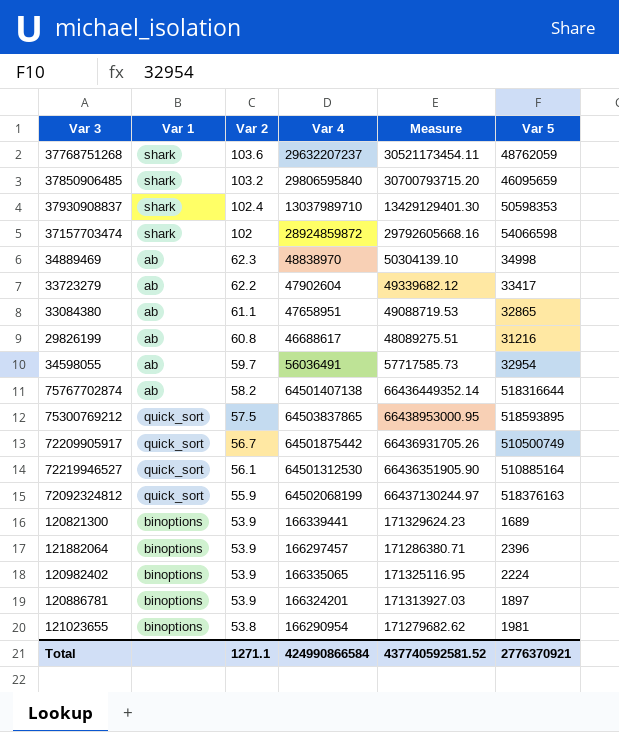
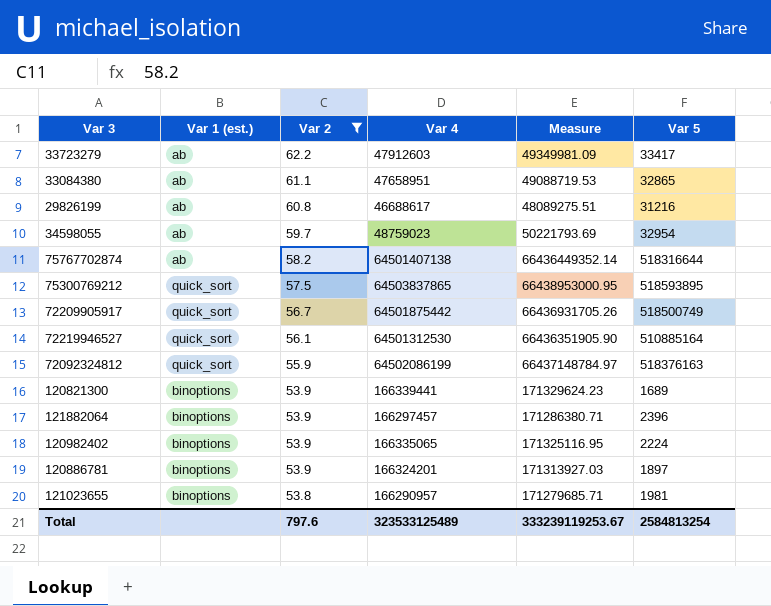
filter: none -> Var 2 <= 62.2
column name: Var 1 -> Var 1 (est.)
33723279 | Var 4: 47902604 -> 47912603
33723279 | Measure: 49339682.12 -> 49349981.09
34598055 | Var 4: 56036491 -> 48759023
34598055 | Measure: 57717585.73 -> 50221793.69
72209905917 | Var 5: 510500749 -> 518500749
72092324812 | Var 4: 64502068199 -> 64502086199
72092324812 | Measure: 66437130244.97 -> 66437148784.97
121023655 | Var 4: 166290954 -> 166290957
121023655 | Measure: 171279682.62 -> 171279685.71
Total | Var 2: 1271.1 -> 797.6
Total | Var 4: 424990866584 -> 323533125489
Total | Measure: 437740592581.52 -> 333239119253.67
Total | Var 5: 2776370921 -> 2584813254

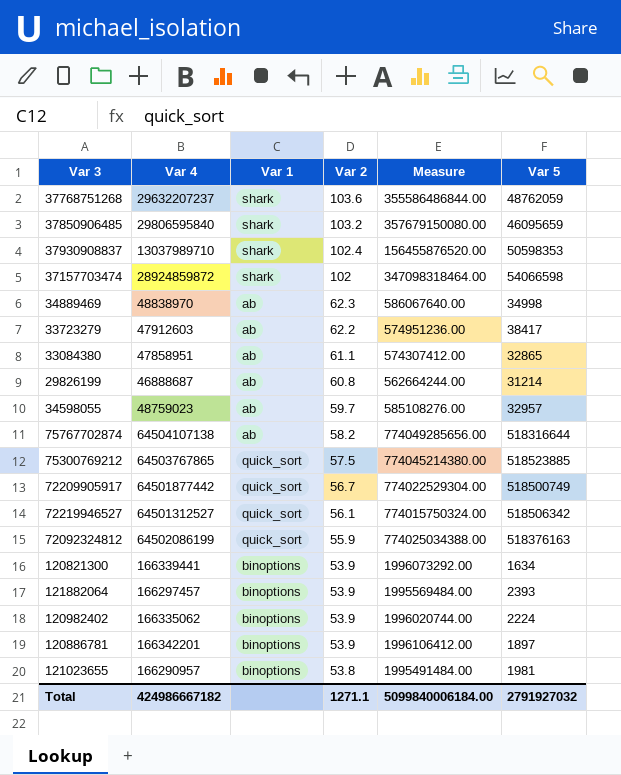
filter: Var 2 <= 62.2 -> none
column Var 4 | position: 4 -> 2
column name: Var 1 (est.) -> Var 1
column Measure | formula: [Var 4] * 1.03 -> [Var 4] * 12
33723279 | Var 5: 33417 -> 38417
33084380 | Var 4: 47658951 -> 47858951
29826199 | Var 4: 46688617 -> 46888687
29826199 | Var 5: 31216 -> 31214
34598055 | Var 5: 32954 -> 32957
75767702874 | Var 4: 64501407138 -> 64504107138
75300769212 | Var 4: 64503837865 -> 64503767865
75300769212 | Var 5: 518593895 -> 518523885
72209905917 | Var 4: 64501875442 -> 64501877442
72219946527 | Var 4: 64501312530 -> 64501312527
72219946527 | Var 5: 510885164 -> 518506342
120821300 | Var 5: 1689 -> 1634
121882064 | Var 5: 2396 -> 2393
120982402 | Var 4: 166335065 -> 166335062
120886781 | Var 4: 166324201 -> 166342201
Total | Var 4: 323533125489 -> 424986667182
Total | Var 2: 797.6 -> 1271.1
Total | Measure: 333239119253.67 -> 5099840006184.00
Total | Var 5: 2584813254 -> 2791927032

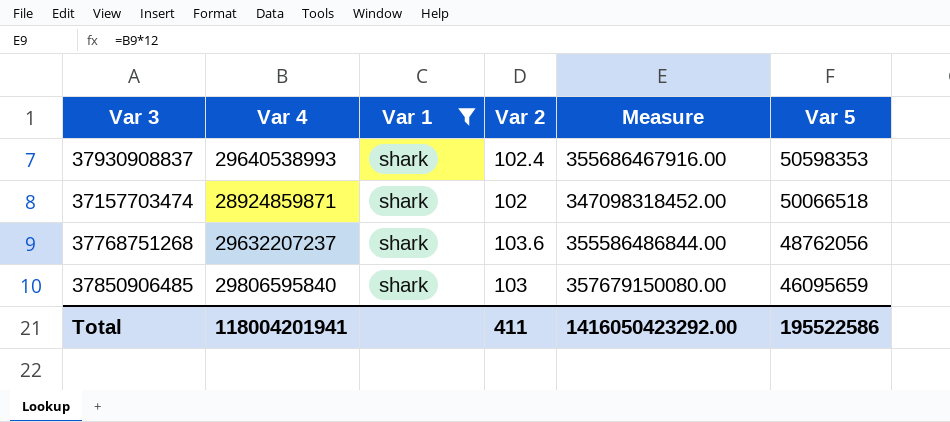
filter: none -> Var 1 = shark
row order: Var 2 descending -> Var 5 descending
37930908837 | Var 4: 13037989710 -> 29640538993
37930908837 | Measure: 156455876520.00 -> 355686467916.00
37157703474 | Var 4: 28924859872 -> 28924859871
37157703474 | Measure: 347098318464.00 -> 347098318452.00
37157703474 | Var 5: 54066598 -> 50066518
37768751268 | Var 5: 48762059 -> 48762056
37850906485 | Var 2: 103.2 -> 103
Total | Var 4: 424986667182 -> 118004201941
Total | Var 2: 1271.1 -> 411
Total | Measure: 5099840006184.00 -> 1416050423292.00
Total | Var 5: 2791927032 -> 195522586

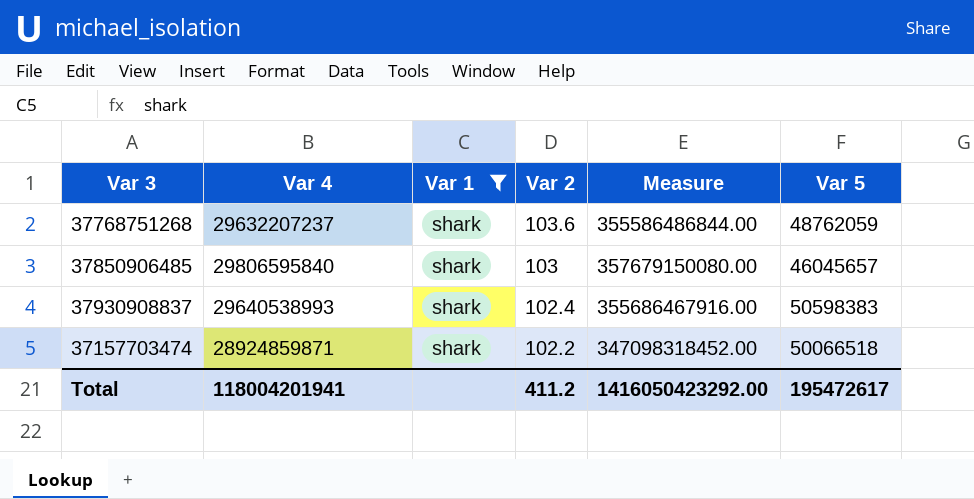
row order: Var 5 descending -> Var 2 descending
37768751268 | Var 5: 48762056 -> 48762059
37850906485 | Var 5: 46095659 -> 46045657
37930908837 | Var 5: 50598353 -> 50598383
37157703474 | Var 2: 102 -> 102.2
Total | Var 2: 411 -> 411.2
Total | Var 5: 195522586 -> 195472617

